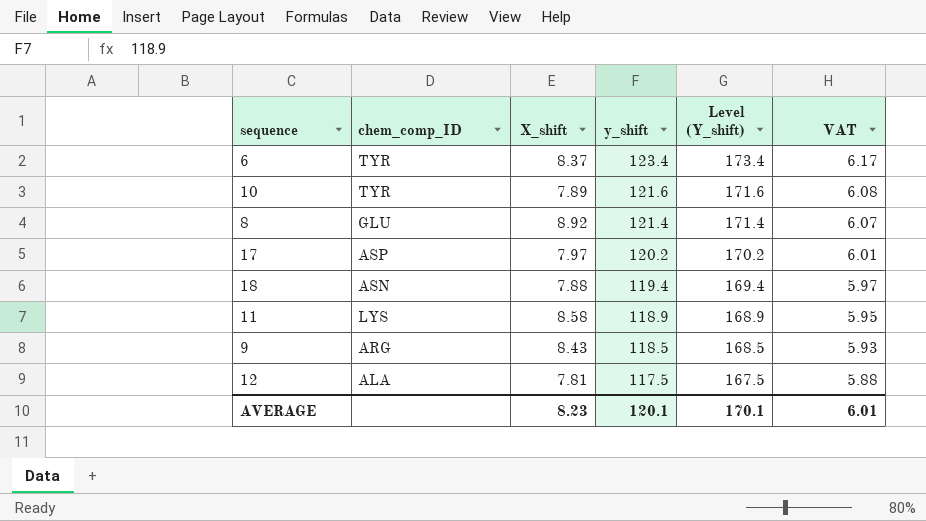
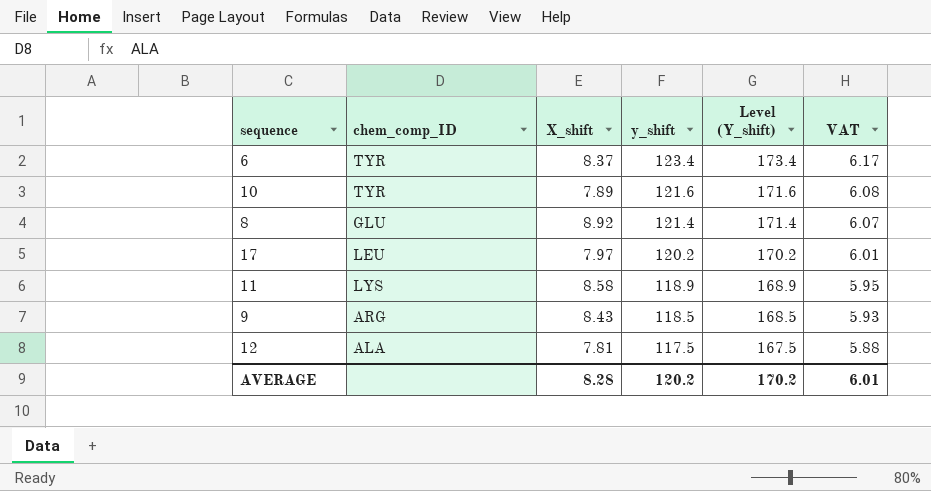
row 18: ASN | 7.88 | 119.4 | 169.4 | 5.97 -> none
17 | chem_comp_ID: ASP -> LEU
AVERAGE | X_shift: 8.23 -> 8.28
AVERAGE | y_shift: 120.1 -> 120.2
AVERAGE | Level (Y_shift): 170.1 -> 170.2

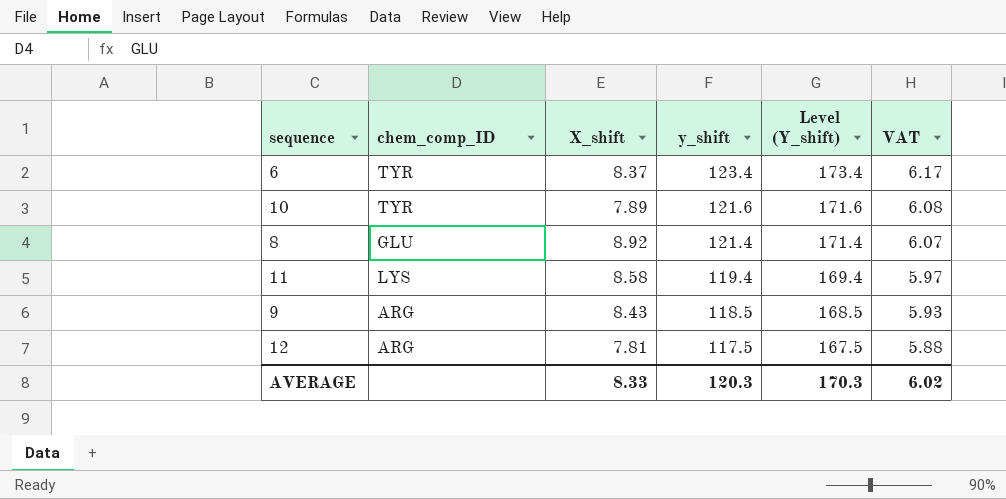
row 17: LEU | 7.97 | 120.2 | 170.2 | 6.01 -> none
11 | y_shift: 118.9 -> 119.4
11 | Level (Y_shift): 168.9 -> 169.4
11 | VAT: 5.95 -> 5.97
12 | chem_comp_ID: ALA -> ARG
AVERAGE | X_shift: 8.28 -> 8.33
AVERAGE | y_shift: 120.2 -> 120.3
AVERAGE | Level (Y_shift): 170.2 -> 170.3
AVERAGE | VAT: 6.01 -> 6.02

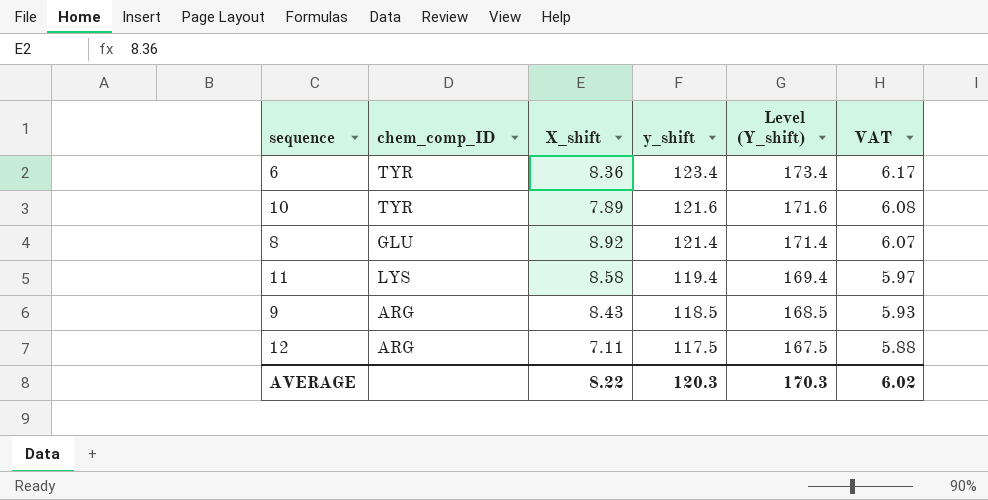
6 | X_shift: 8.37 -> 8.36
12 | X_shift: 7.81 -> 7.11
AVERAGE | X_shift: 8.33 -> 8.22

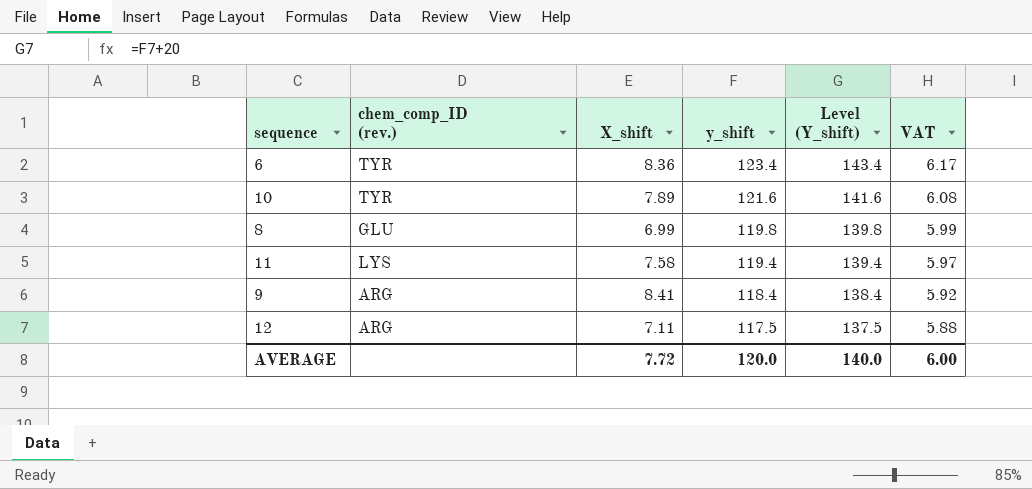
column name: chem_comp_ID -> chem_comp_ID (rev.)
column Level (Y_shift) | formula: [y_shift] + 50 -> [y_shift] + 20
8 | X_shift: 8.92 -> 6.99
8 | y_shift: 121.4 -> 119.8
8 | VAT: 6.07 -> 5.99
11 | X_shift: 8.58 -> 7.58
9 | X_shift: 8.43 -> 8.41
9 | y_shift: 118.5 -> 118.4
9 | VAT: 5.93 -> 5.92
AVERAGE | X_shift: 8.22 -> 7.72
AVERAGE | y_shift: 120.3 -> 120.0
AVERAGE | Level (Y_shift): 170.3 -> 140.0
AVERAGE | VAT: 6.02 -> 6.00

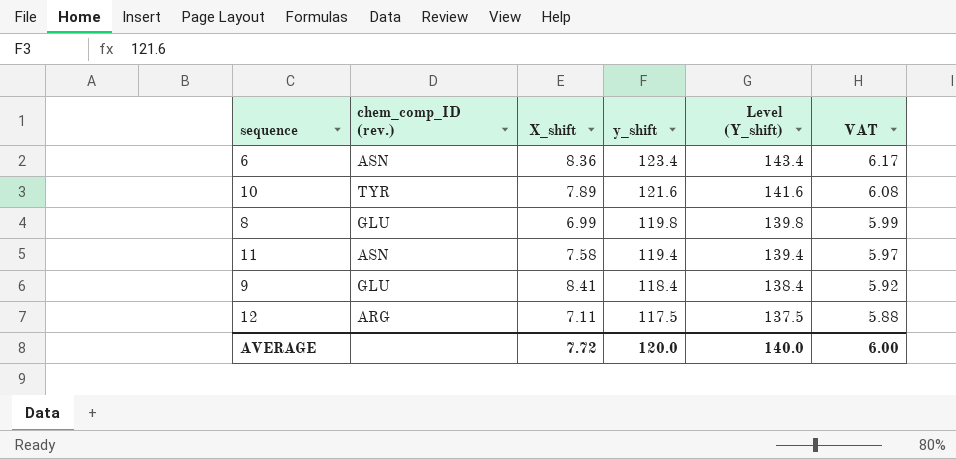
6 | chem_comp_ID (rev.): TYR -> ASN
11 | chem_comp_ID (rev.): LYS -> ASN
9 | chem_comp_ID (rev.): ARG -> GLU

